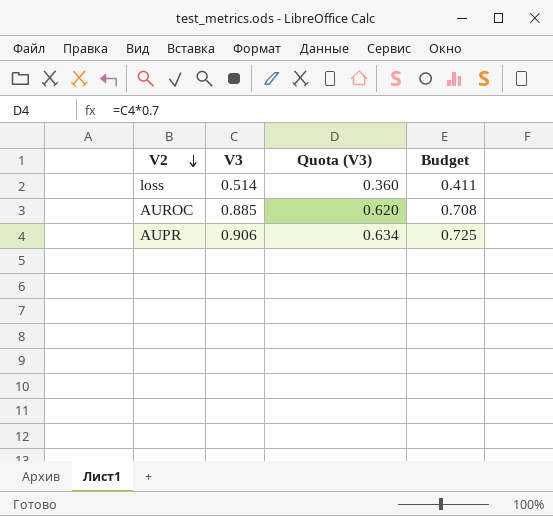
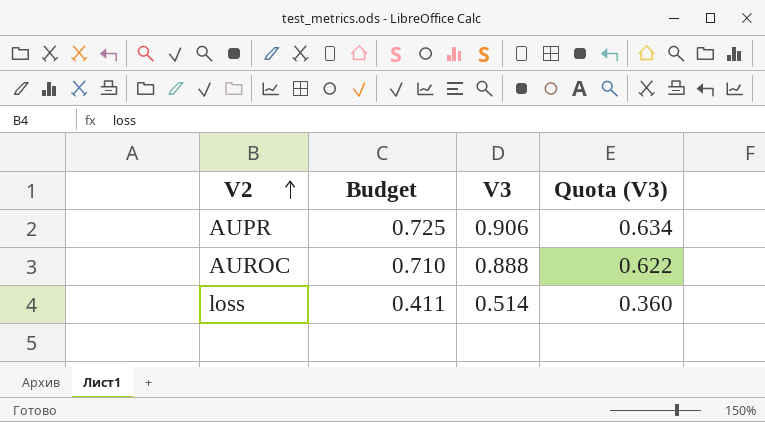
row order: V2 descending -> V2 ascending
column Budget | position: 4 -> 2
AUROC | Budget: 0.708 -> 0.710
AUROC | V3: 0.885 -> 0.888
AUROC | Quota (V3): 0.620 -> 0.622

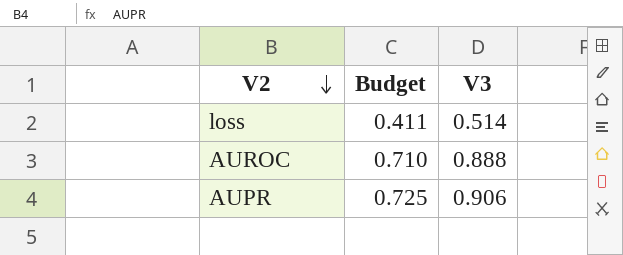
row order: V2 ascending -> V2 descending
column Quota (V3) | formula: [V3] * 0.7 -> none

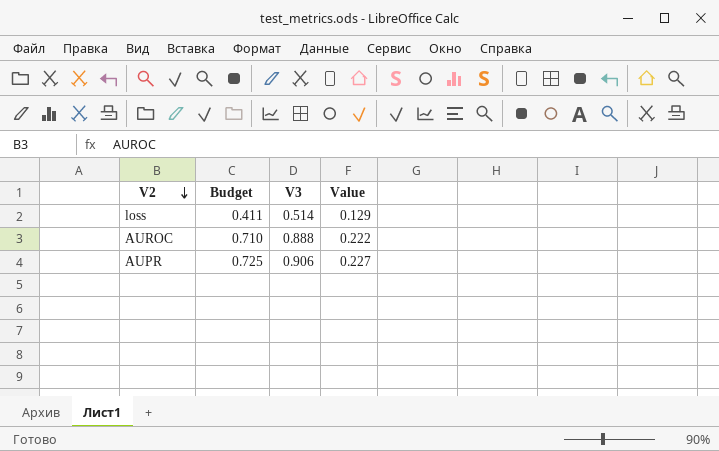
column Value | formula: none -> [V3] * 0.25

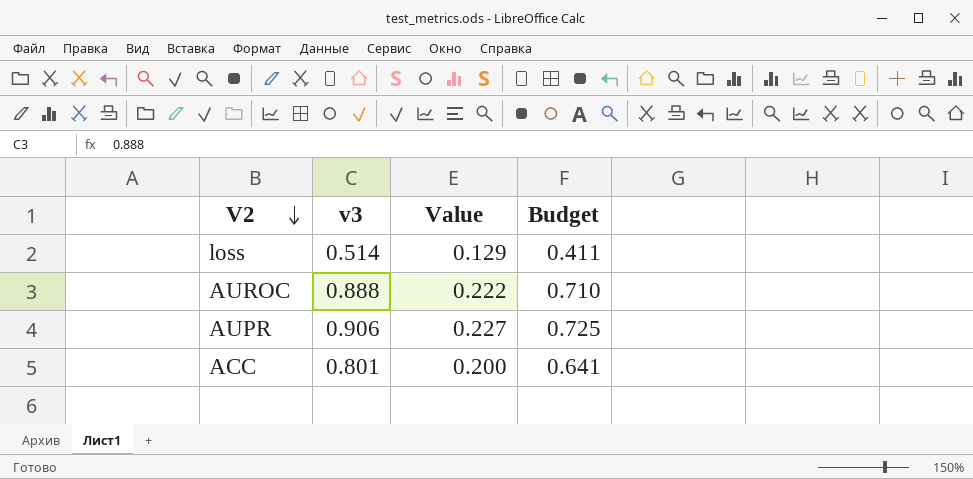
column name: V3 -> v3
column Budget | position: 2 -> 4
row ACC: none -> 0.801 | 0.200 | 0.641

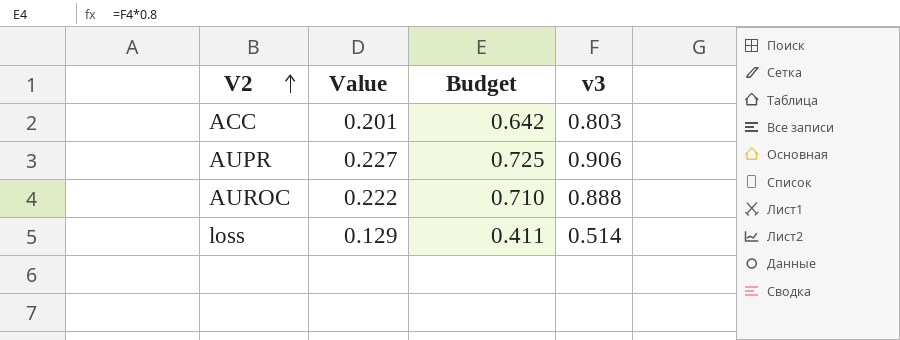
row order: V2 descending -> V2 ascending
column v3 | position: 2 -> 4
ACC | Value: 0.200 -> 0.201
ACC | Budget: 0.641 -> 0.642
ACC | v3: 0.801 -> 0.803

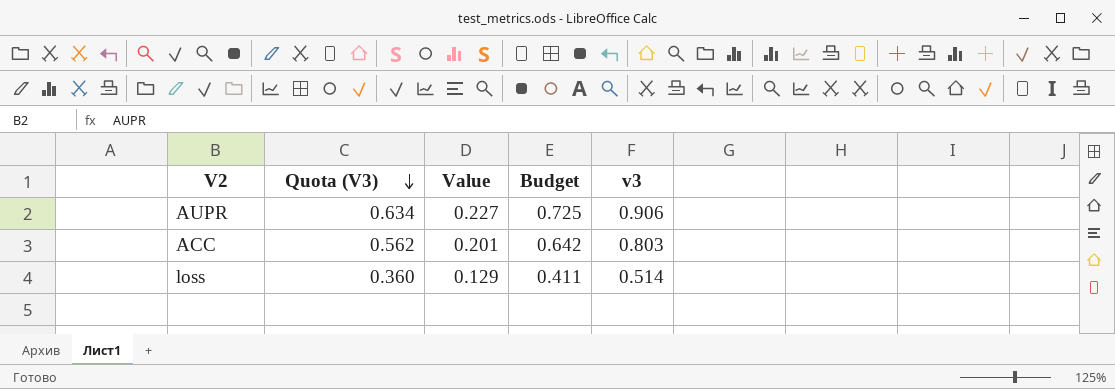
row order: V2 ascending -> Quota (V3) descending
column Quota (V3) | formula: none -> [v3] * 0.7
row AUROC: 0.222 | 0.710 | 0.888 -> none

